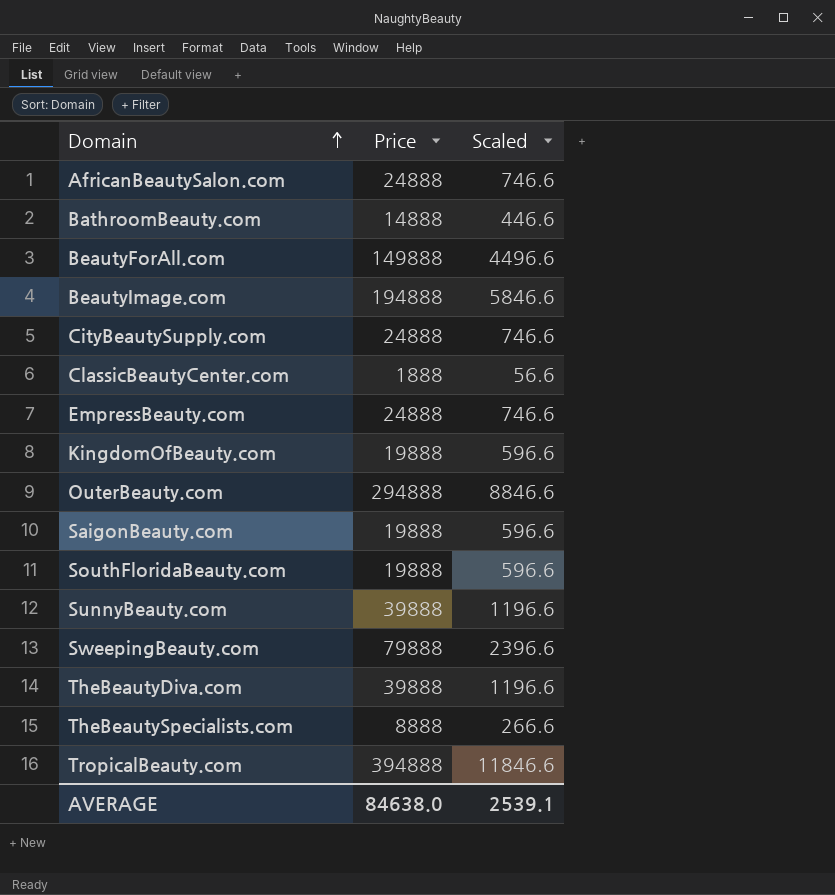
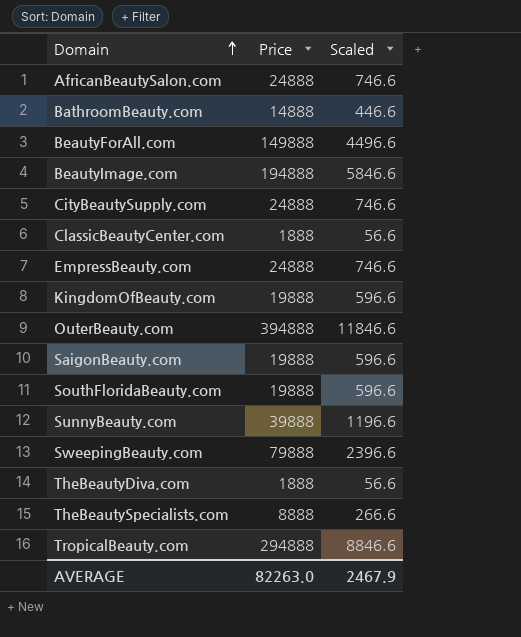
OuterBeauty.com | Price: 294888 -> 394888
OuterBeauty.com | Scaled: 8846.6 -> 11846.6
TheBeautyDiva.com | Price: 39888 -> 1888
TheBeautyDiva.com | Scaled: 1196.6 -> 56.6
TropicalBeauty.com | Price: 394888 -> 294888
TropicalBeauty.com | Scaled: 11846.6 -> 8846.6
AVERAGE | Price: 84638.0 -> 82263.0
AVERAGE | Scaled: 2539.1 -> 2467.9

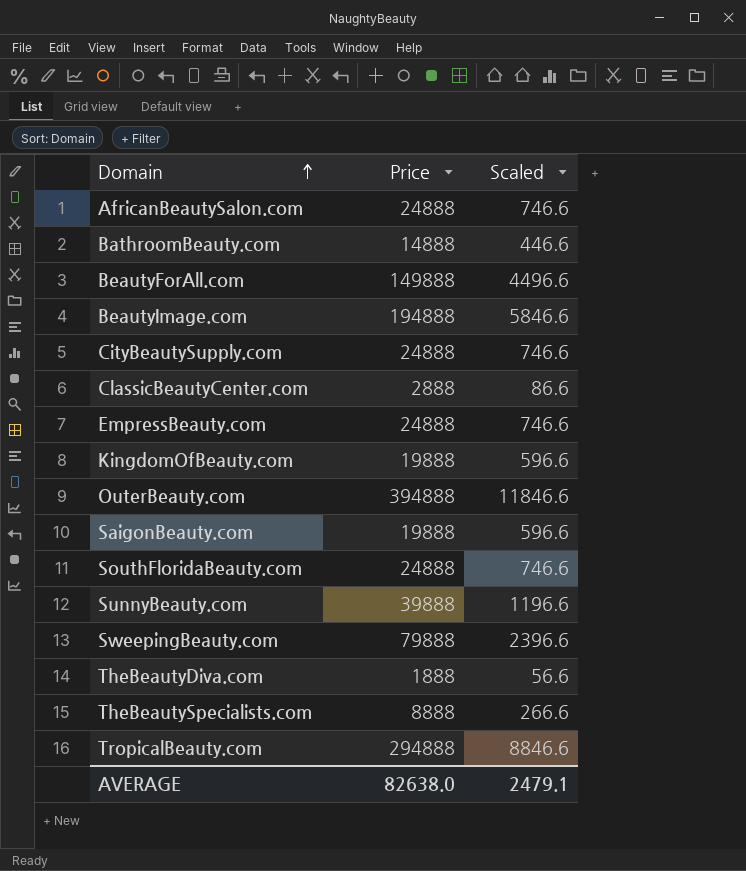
ClassicBeautyCenter.com | Price: 1888 -> 2888
ClassicBeautyCenter.com | Scaled: 56.6 -> 86.6
SouthFloridaBeauty.com | Price: 19888 -> 24888
SouthFloridaBeauty.com | Scaled: 596.6 -> 746.6
AVERAGE | Price: 82263.0 -> 82638.0
AVERAGE | Scaled: 2467.9 -> 2479.1

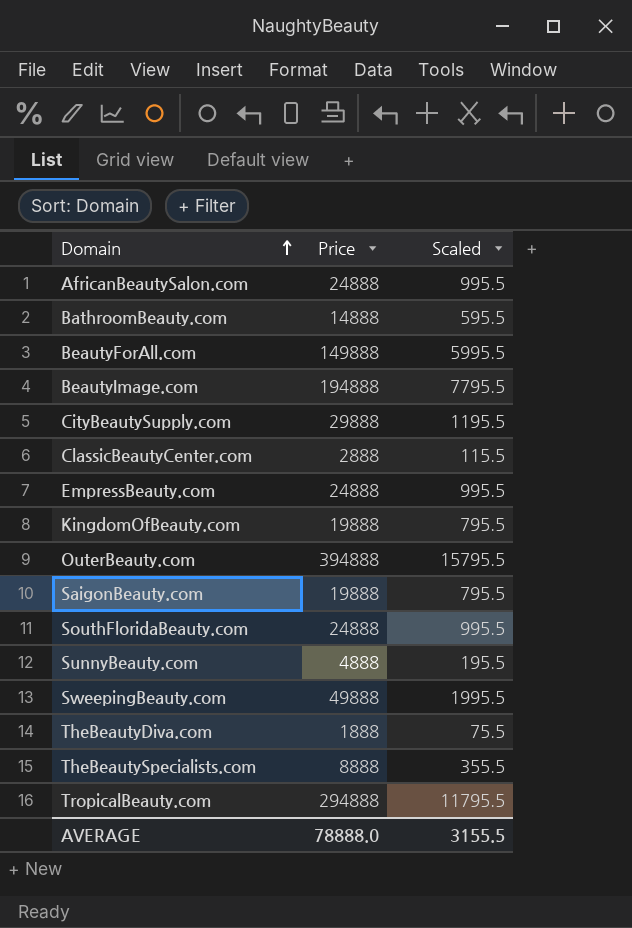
column Scaled | formula: [Price] * 0.03 -> [Price] * 0.04
CityBeautySupply.com | Price: 24888 -> 29888
SunnyBeauty.com | Price: 39888 -> 4888
SweepingBeauty.com | Price: 79888 -> 49888
AVERAGE | Price: 82638.0 -> 78888.0
AVERAGE | Scaled: 2479.1 -> 3155.5

